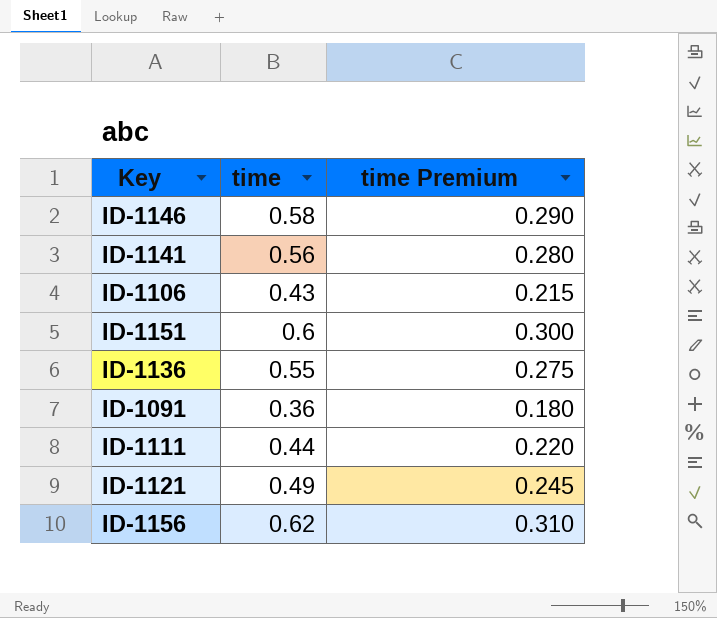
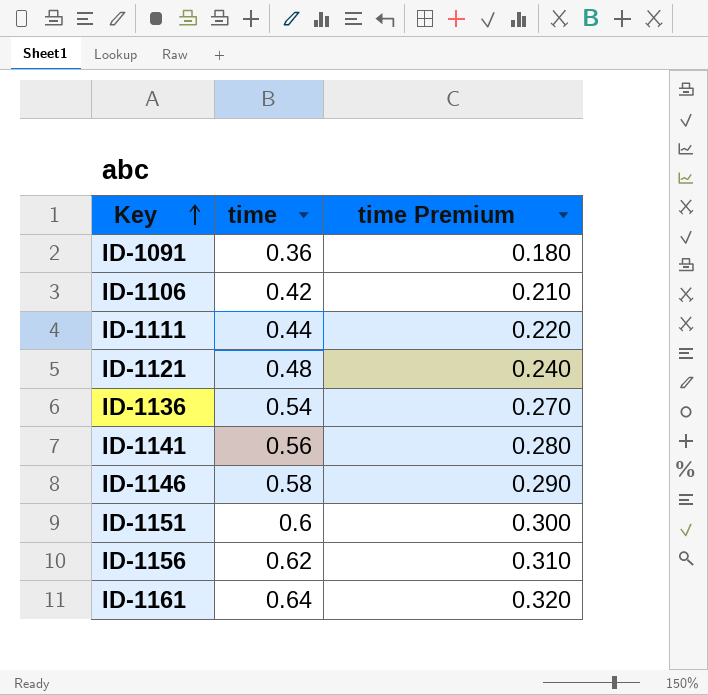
row order: none -> Key ascending
ID-1106 | time: 0.43 -> 0.42
ID-1106 | time Premium: 0.215 -> 0.210
ID-1121 | time: 0.49 -> 0.48
ID-1121 | time Premium: 0.245 -> 0.240
ID-1136 | time: 0.55 -> 0.54
ID-1136 | time Premium: 0.275 -> 0.270
row ID-1161: none -> 0.64 | 0.320

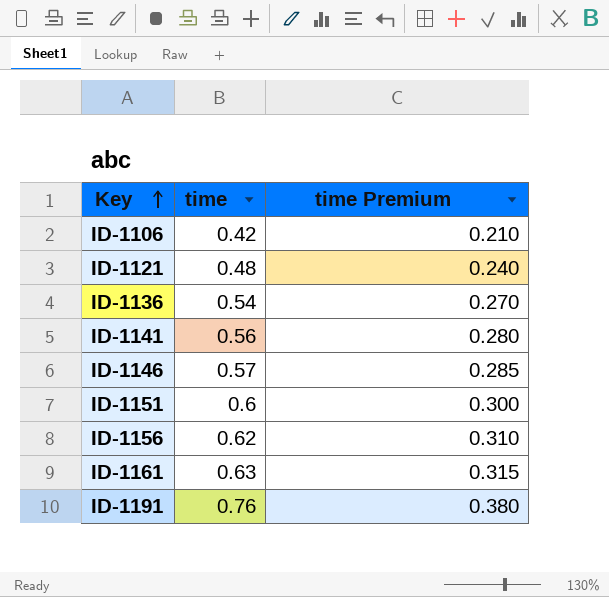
row ID-1091: 0.36 | 0.180 -> none
row ID-1111: 0.44 | 0.220 -> none
ID-1146 | time: 0.58 -> 0.57
ID-1146 | time Premium: 0.290 -> 0.285
ID-1161 | time: 0.64 -> 0.63
ID-1161 | time Premium: 0.320 -> 0.315
row ID-1191: none -> 0.76 | 0.380

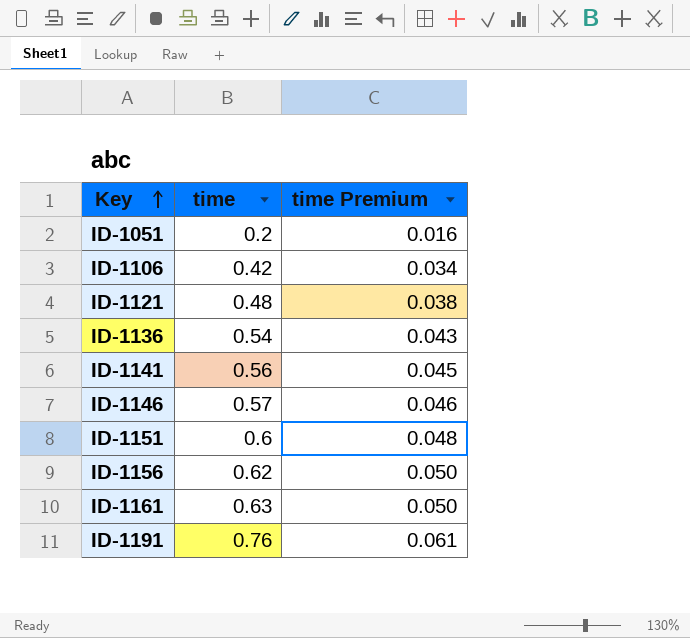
column time Premium | formula: [time] * 0.5 -> [time] * 0.08
row ID-1051: none -> 0.2 | 0.016

